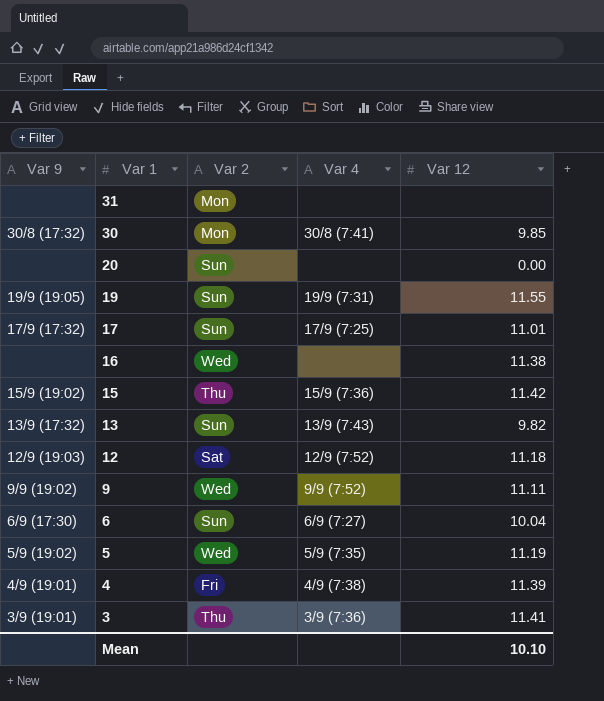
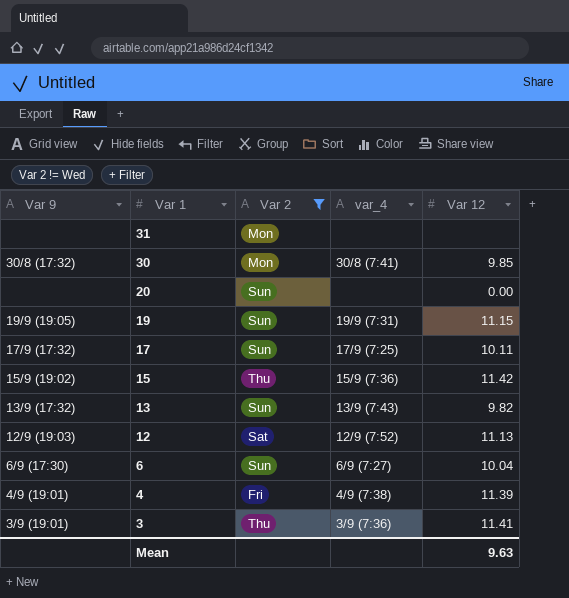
filter: none -> Var 2 != Wed
column name: Var 4 -> var_4
19 | Var 12: 11.55 -> 11.15
17 | Var 12: 11.01 -> 10.11
12 | Var 12: 11.18 -> 11.13
Mean | Var 12: 10.10 -> 9.63

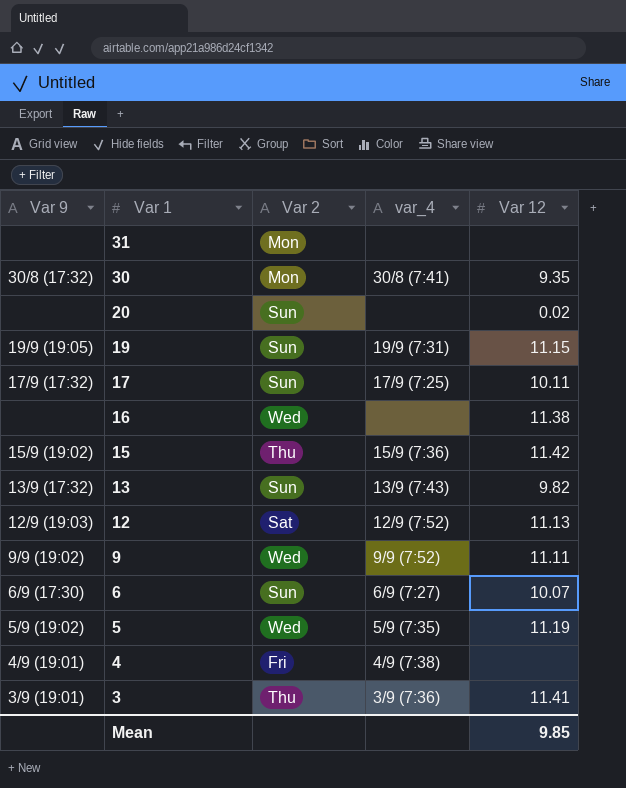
filter: Var 2 != Wed -> none
30 | Var 12: 9.85 -> 9.35
20 | Var 12: 0.00 -> 0.02
6 | Var 12: 10.04 -> 10.07
4 | Var 12: 11.39 -> none
Mean | Var 12: 9.63 -> 9.85

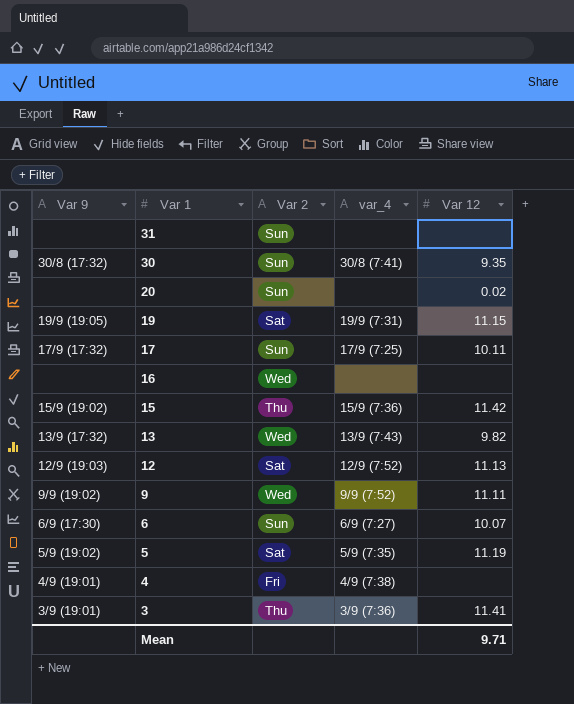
31 | Var 2: Mon -> Sun
30 | Var 2: Mon -> Sun
19 | Var 2: Sun -> Sat
16 | Var 12: 11.38 -> none
13 | Var 2: Sun -> Wed
5 | Var 2: Wed -> Sat
Mean | Var 12: 9.85 -> 9.71

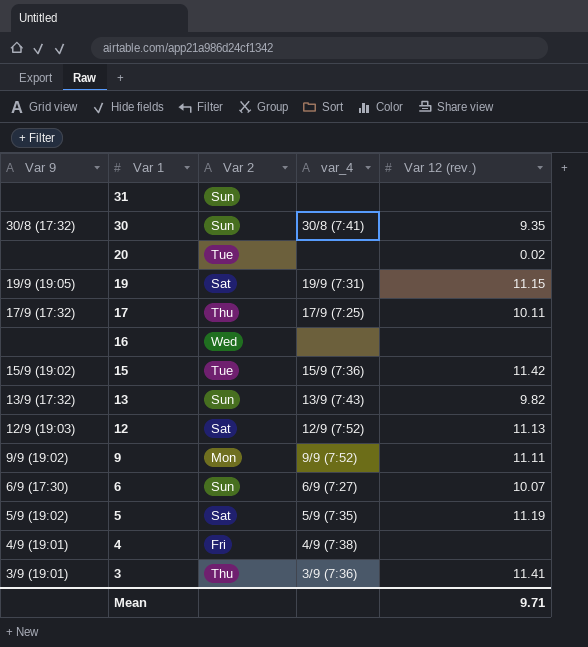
column name: Var 12 -> Var 12 (rev.)
20 | Var 2: Sun -> Tue
17 | Var 2: Sun -> Thu
15 | Var 2: Thu -> Tue
13 | Var 2: Wed -> Sun
9 | Var 2: Wed -> Mon

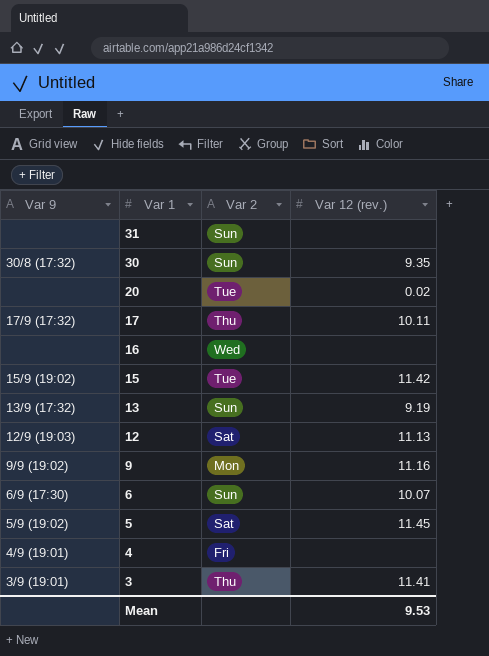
column var_4 | position: 4 -> none
row 19: 19/9 (19:05) | Sat | 19/9 (7:31) | 11.15 -> none
13 | Var 12 (rev.): 9.82 -> 9.19
9 | Var 12 (rev.): 11.11 -> 11.16
5 | Var 12 (rev.): 11.19 -> 11.45
Mean | Var 12 (rev.): 9.71 -> 9.53

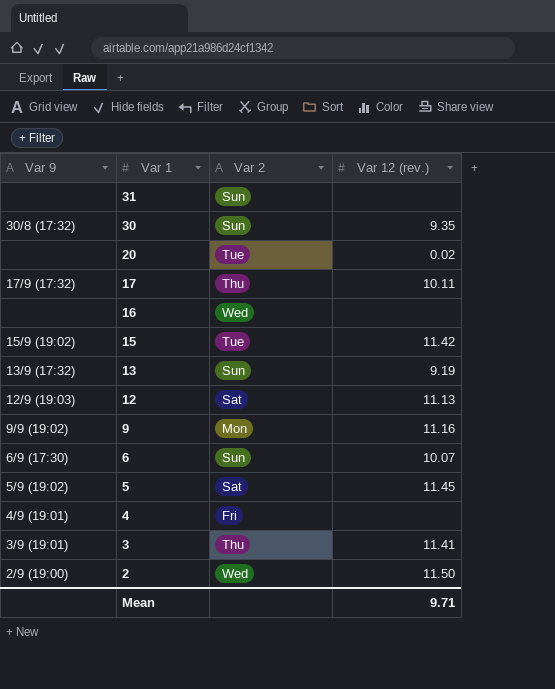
row 2: none -> 2/9 (19:00) | Wed | 11.50
Mean | Var 12 (rev.): 9.53 -> 9.71

